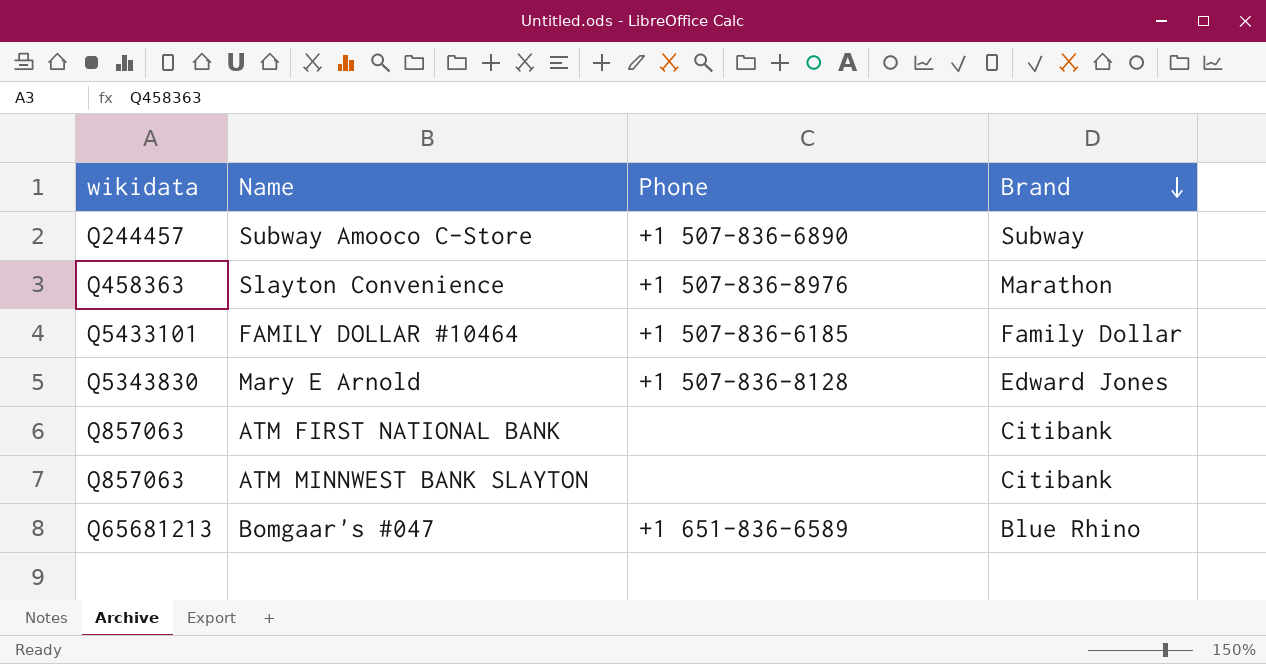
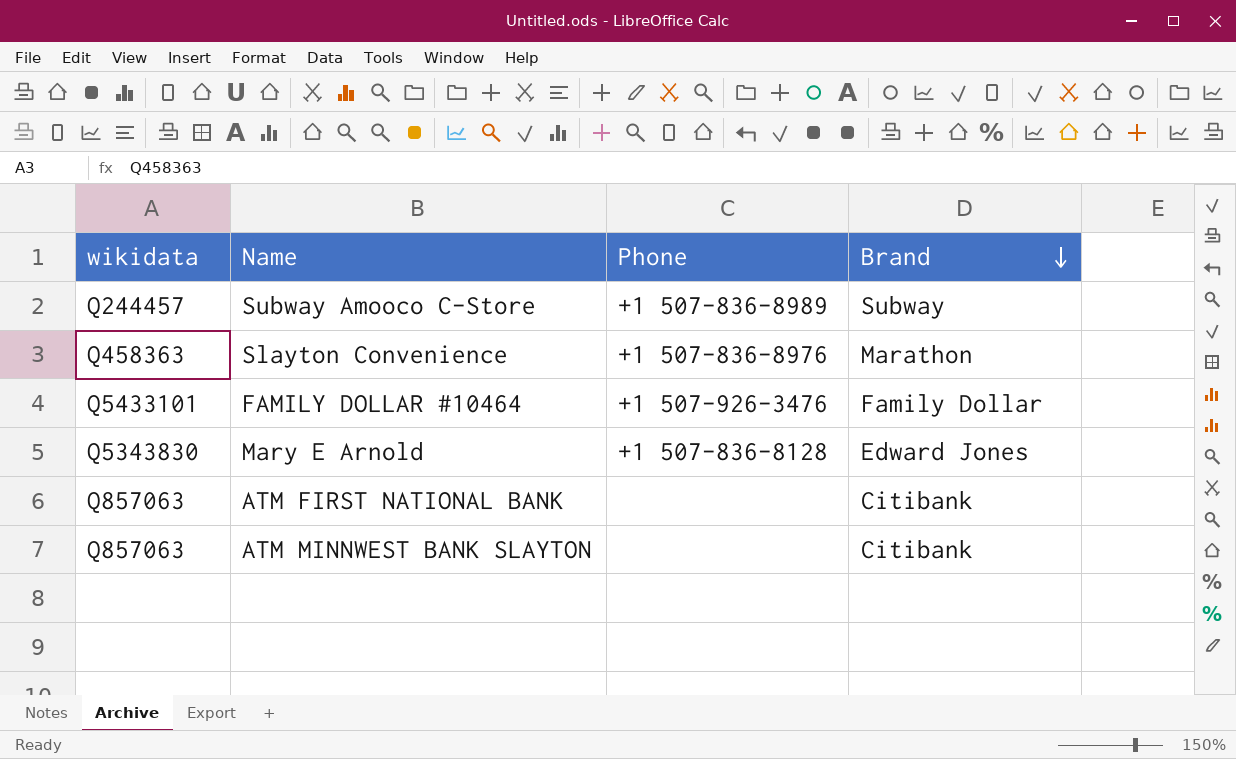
row Bomgaar's #047: Q65681213 | +1 651-836-6589 | Blue Rhino -> none
Subway Amooco C-Store | Phone: +1 507-836-6890 -> +1 507-836-8989
FAMILY DOLLAR #10464 | Phone: +1 507-836-6185 -> +1 507-926-3476

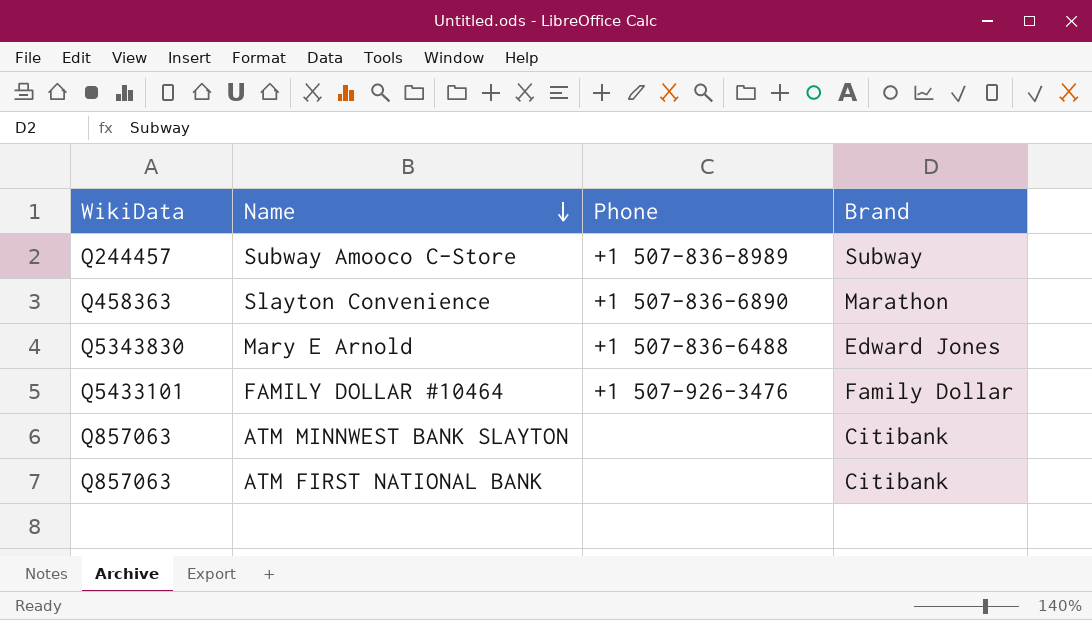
row order: Brand descending -> Name descending
column name: wikidata -> WikiData
Slayton Convenience | Phone: +1 507-836-8976 -> +1 507-836-6890
Mary E Arnold | Phone: +1 507-836-8128 -> +1 507-836-6488

